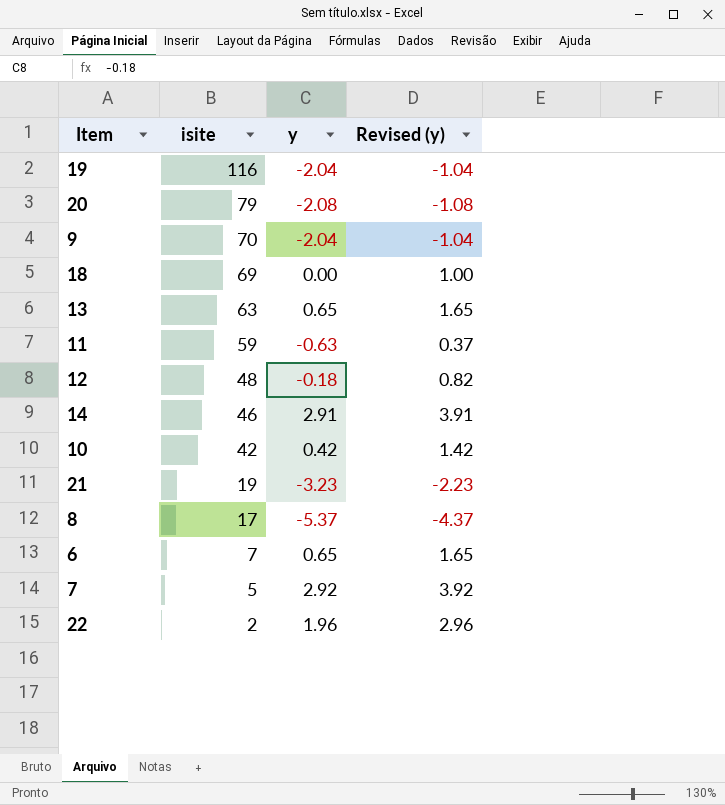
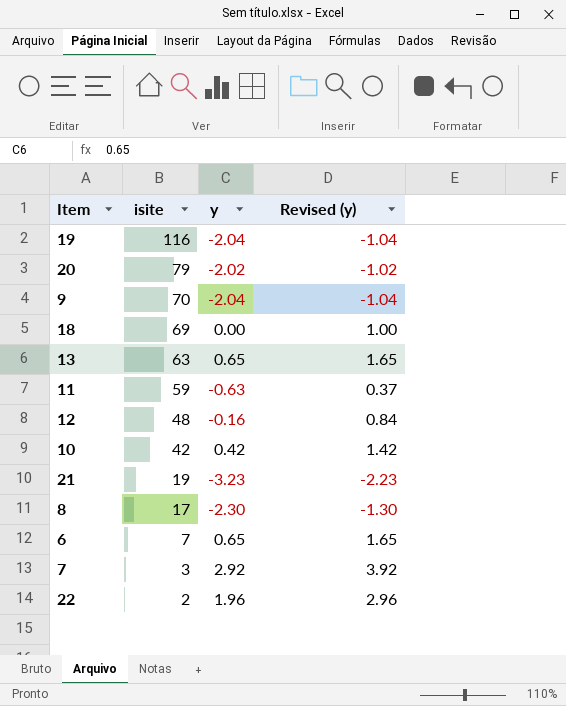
row 14: 46 | 2.91 | 3.91 -> none
20 | y: -2.08 -> -2.02
20 | Revised (y): -1.08 -> -1.02
12 | y: -0.18 -> -0.16
12 | Revised (y): 0.82 -> 0.84
8 | y: -5.37 -> -2.30
8 | Revised (y): -4.37 -> -1.30
7 | isite: 5 -> 3

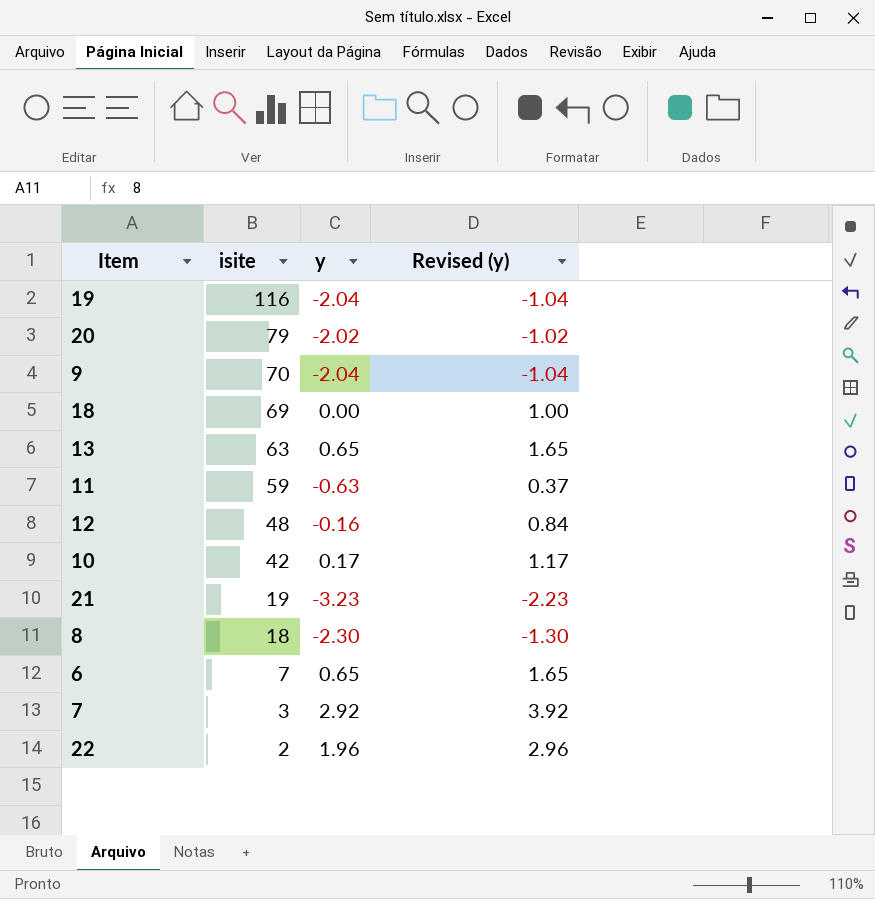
10 | y: 0.42 -> 0.17
10 | Revised (y): 1.42 -> 1.17
8 | isite: 17 -> 18

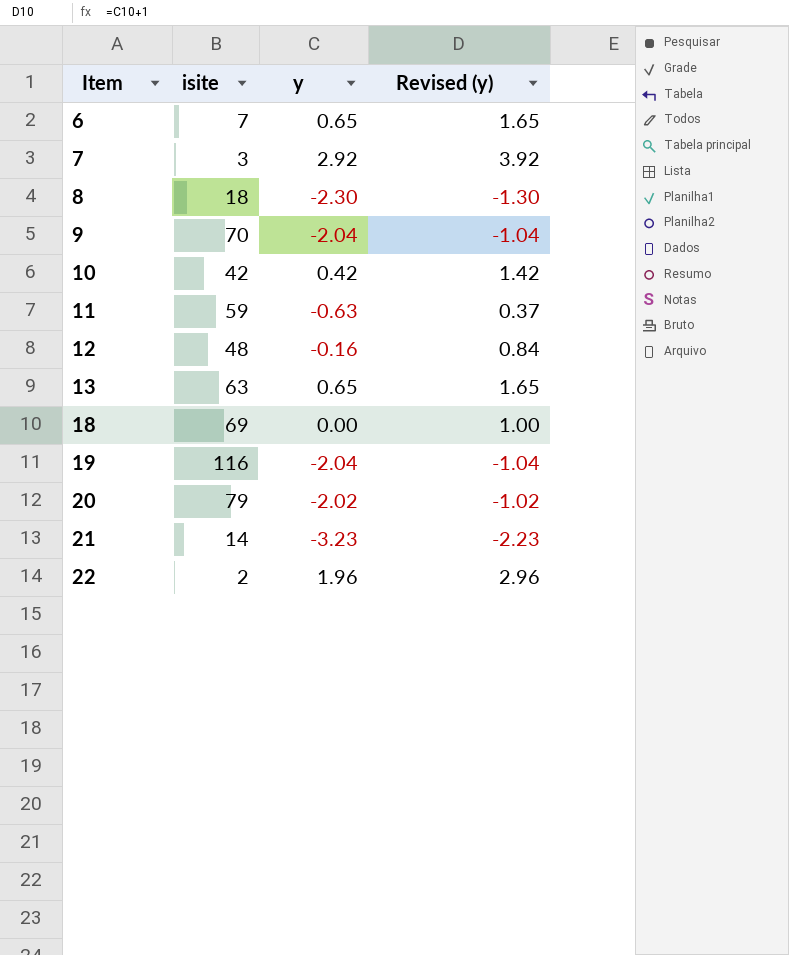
row order: isite descending -> Item ascending
10 | y: 0.17 -> 0.42
10 | Revised (y): 1.17 -> 1.42
21 | isite: 19 -> 14

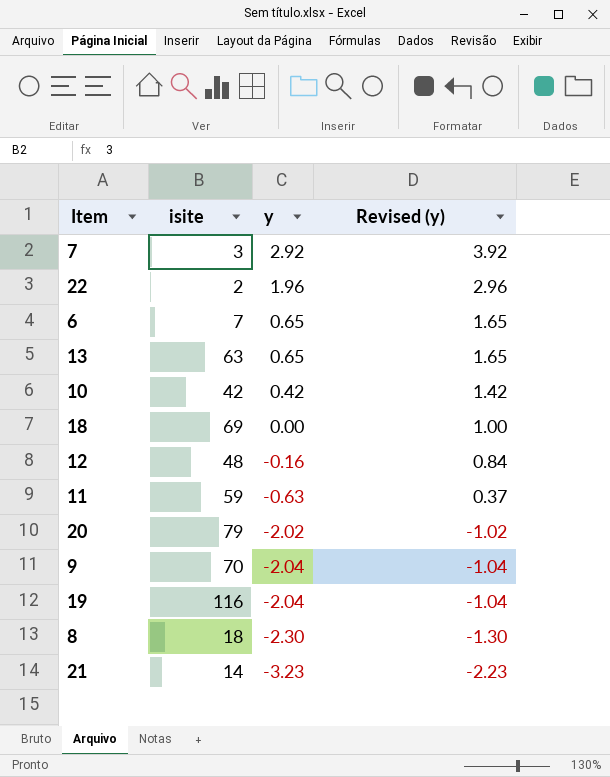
row order: Item ascending -> y descending

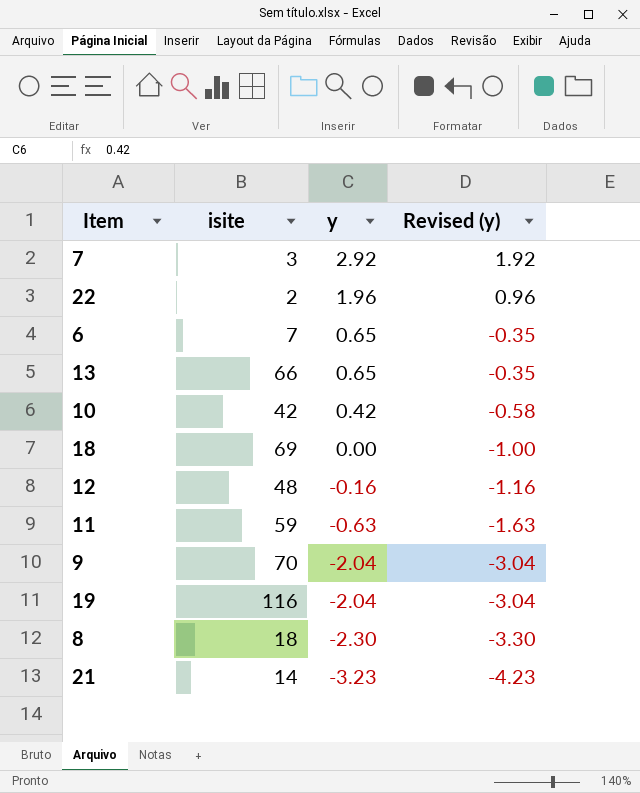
column Revised (y) | formula: [y] + 1 -> [y] - 1
row 20: 79 | -2.02 | -1.02 -> none
13 | isite: 63 -> 66

